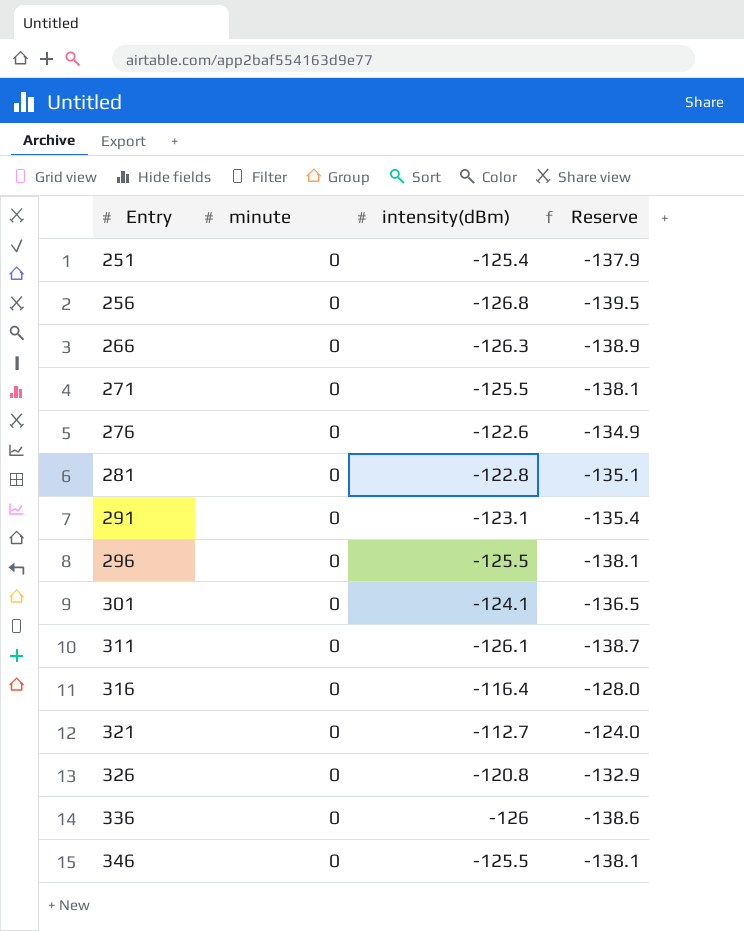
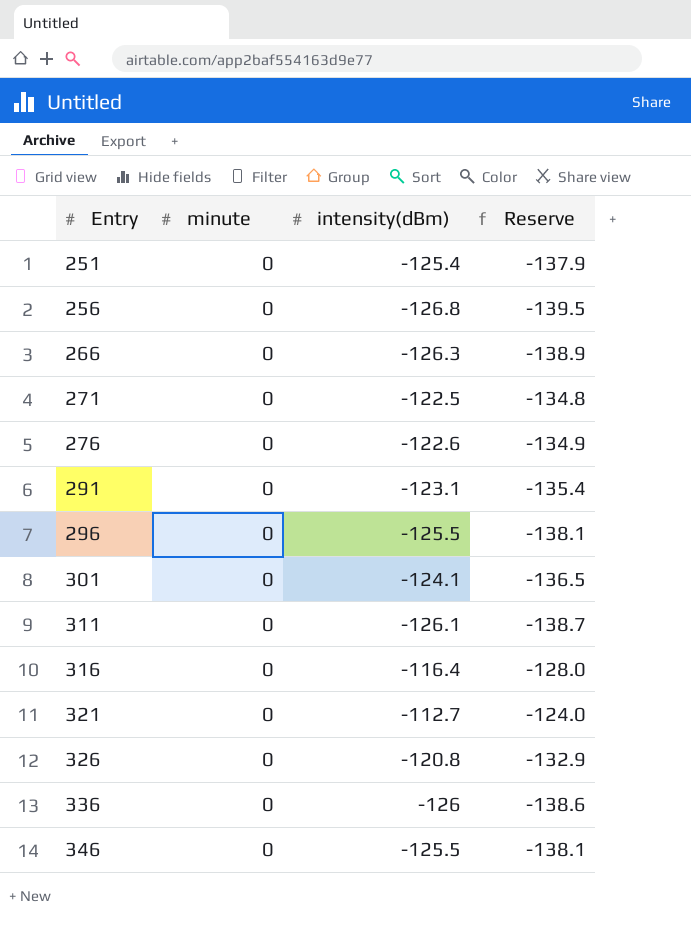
row 281: 0 | -122.8 | -135.1 -> none
271 | intensity(dBm): -125.5 -> -122.5
271 | Reserve: -138.1 -> -134.8

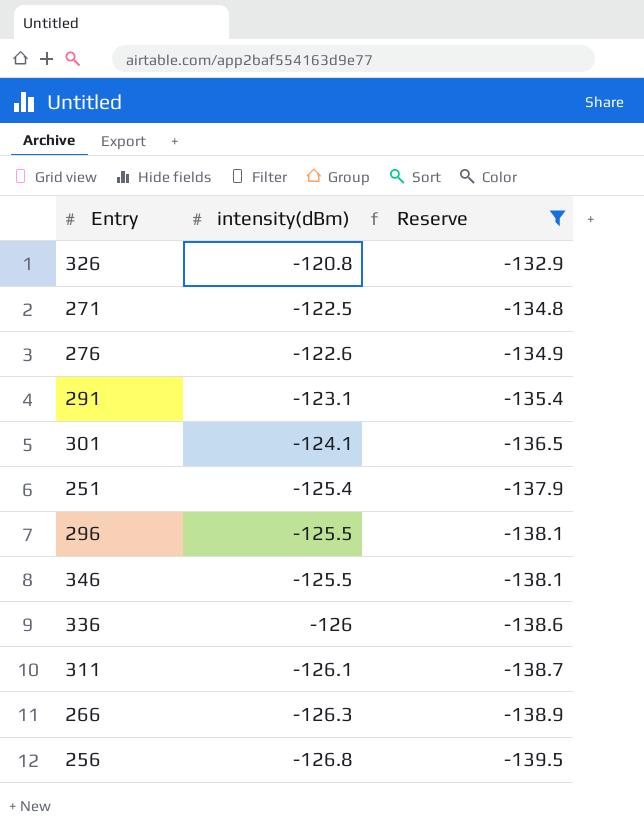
filter: none -> Reserve <= -132.9
row order: Entry ascending -> intensity(dBm) descending
column minute | position: 2 -> none

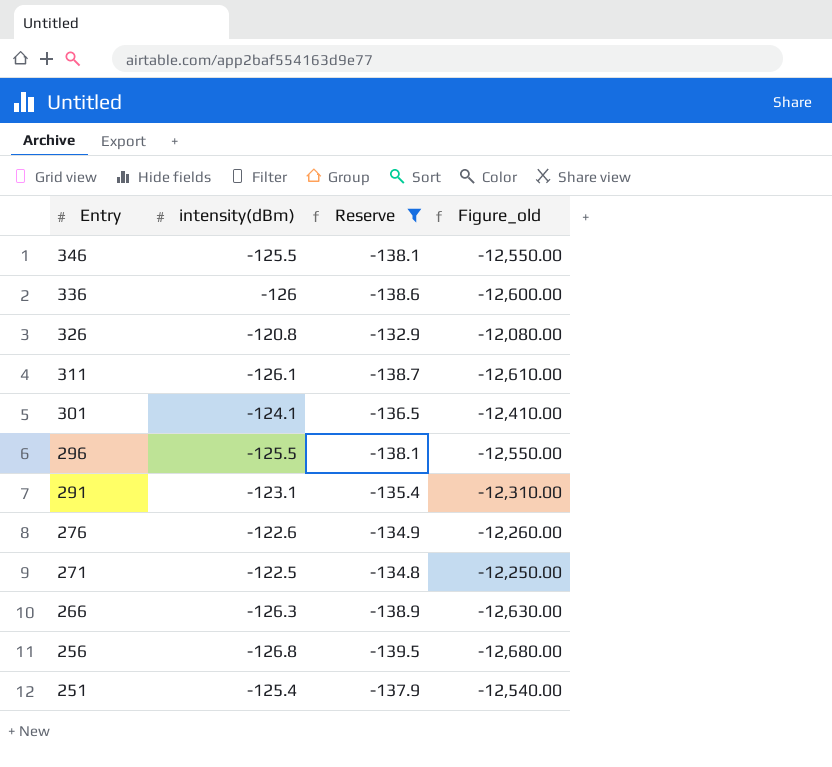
row order: intensity(dBm) descending -> Entry descending
column Figure_old | formula: none -> [intensity(dBm)] * 100

